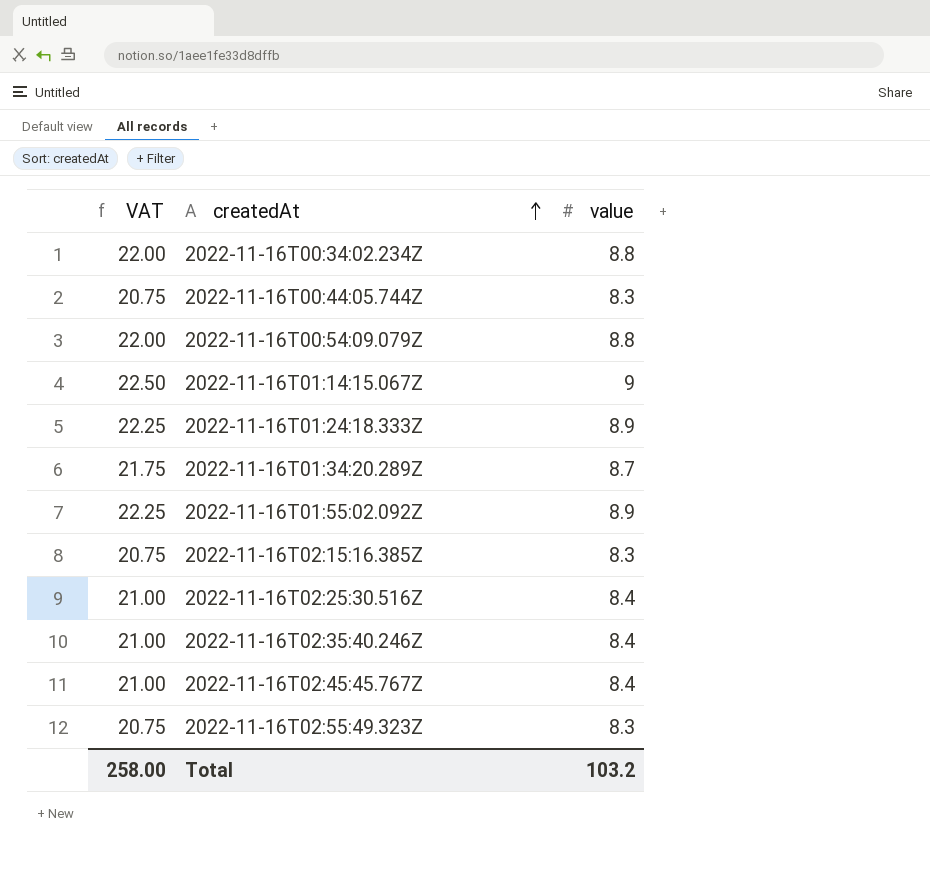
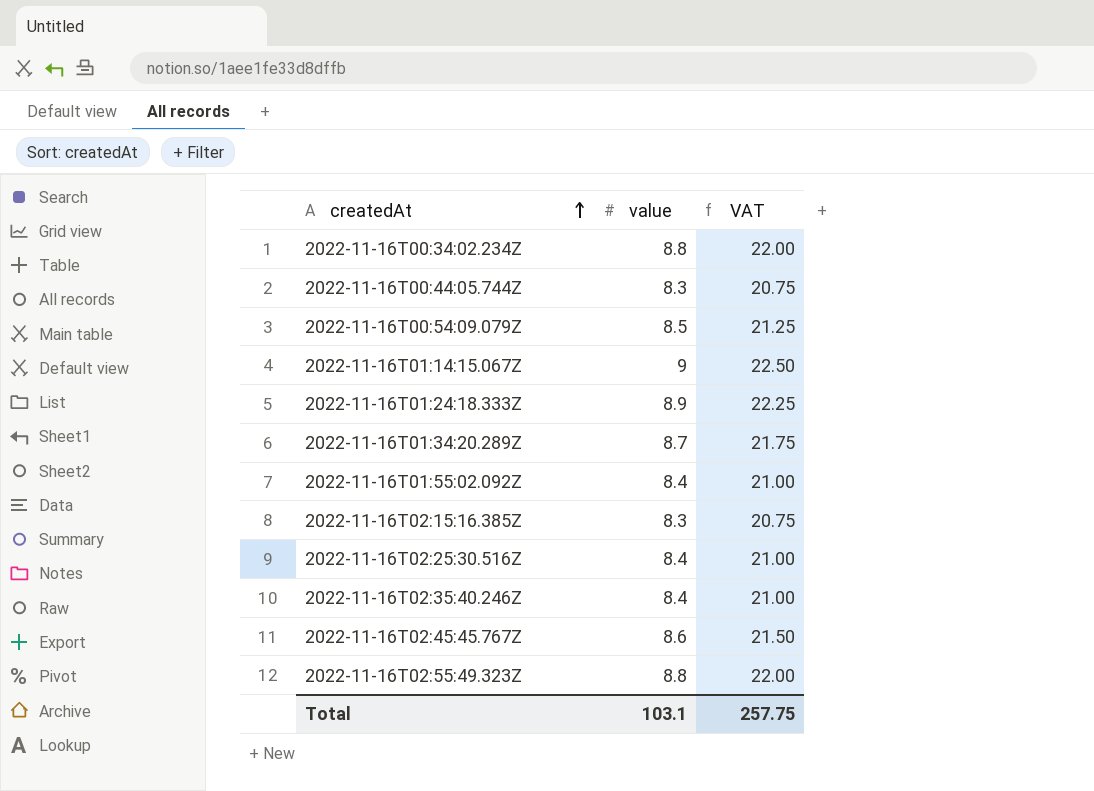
column VAT | position: 1 -> 3
2022-11-16T00:54:09.079Z | value: 8.8 -> 8.5
2022-11-16T00:54:09.079Z | VAT: 22.00 -> 21.25
2022-11-16T01:55:02.092Z | value: 8.9 -> 8.4
2022-11-16T01:55:02.092Z | VAT: 22.25 -> 21.00
2022-11-16T02:45:45.767Z | value: 8.4 -> 8.6
2022-11-16T02:45:45.767Z | VAT: 21.00 -> 21.50
2022-11-16T02:55:49.323Z | value: 8.3 -> 8.8
2022-11-16T02:55:49.323Z | VAT: 20.75 -> 22.00
Total | value: 103.2 -> 103.1
Total | VAT: 258.00 -> 257.75

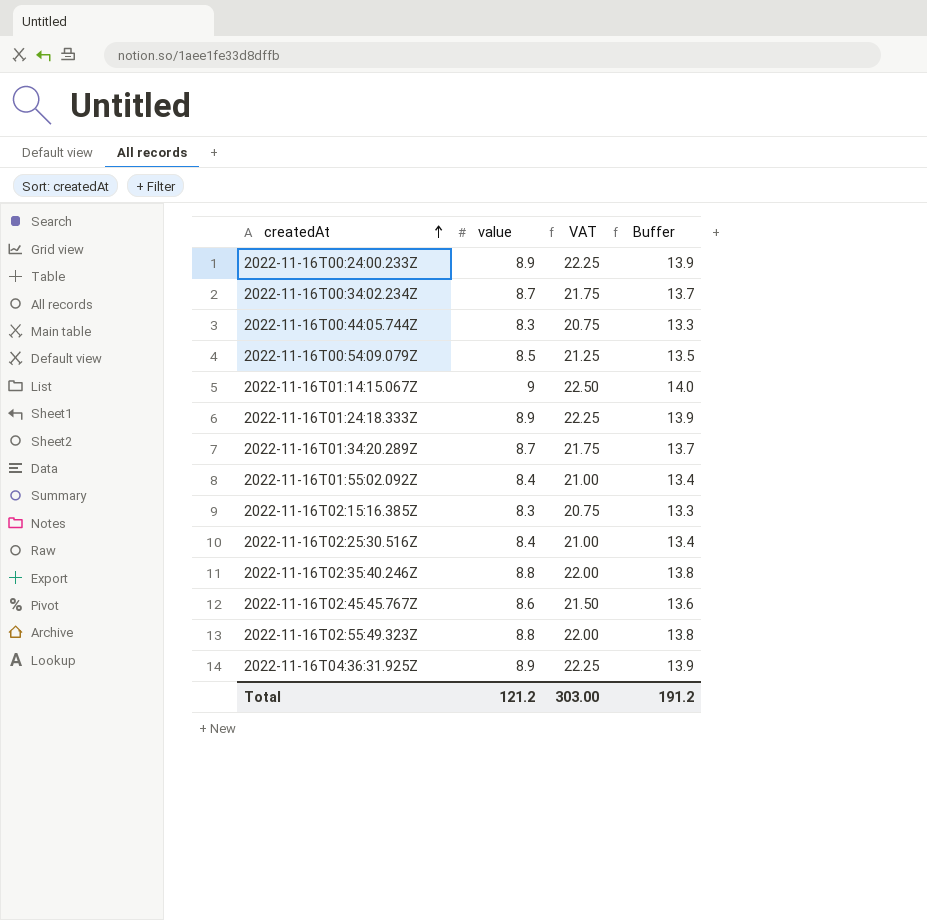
column Buffer | formula: none -> [value] + 5
row 2022-11-16T00:24:00.233Z: none -> 8.9 | 22.25 | 13.9
2022-11-16T00:34:02.234Z | value: 8.8 -> 8.7
2022-11-16T00:34:02.234Z | VAT: 22.00 -> 21.75
2022-11-16T02:35:40.246Z | value: 8.4 -> 8.8
2022-11-16T02:35:40.246Z | VAT: 21.00 -> 22.00
row 2022-11-16T04:36:31.925Z: none -> 8.9 | 22.25 | 13.9
Total | value: 103.1 -> 121.2
Total | VAT: 257.75 -> 303.00

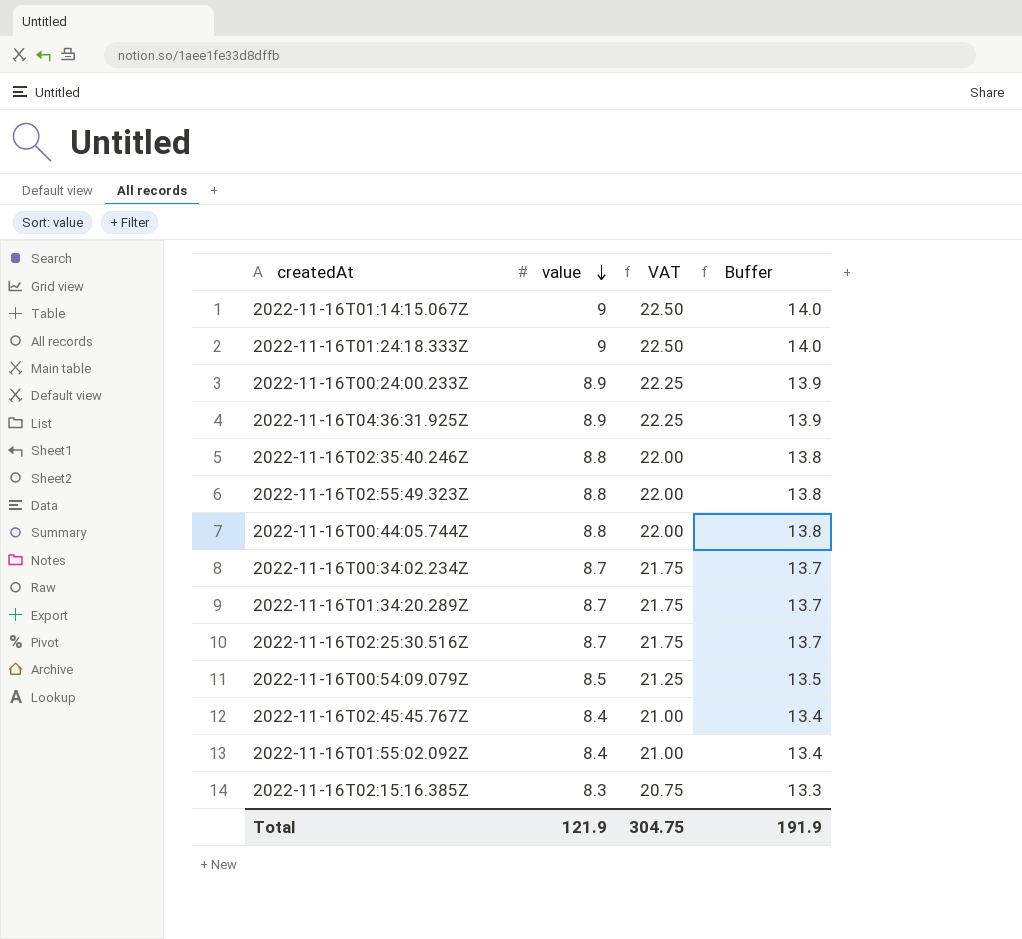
row order: createdAt ascending -> value descending
2022-11-16T01:24:18.333Z | value: 8.9 -> 9
2022-11-16T01:24:18.333Z | VAT: 22.25 -> 22.50
2022-11-16T01:24:18.333Z | Buffer: 13.9 -> 14.0
2022-11-16T00:44:05.744Z | value: 8.3 -> 8.8
2022-11-16T00:44:05.744Z | VAT: 20.75 -> 22.00
2022-11-16T00:44:05.744Z | Buffer: 13.3 -> 13.8
2022-11-16T02:25:30.516Z | value: 8.4 -> 8.7
2022-11-16T02:25:30.516Z | VAT: 21.00 -> 21.75
2022-11-16T02:25:30.516Z | Buffer: 13.4 -> 13.7
2022-11-16T02:45:45.767Z | value: 8.6 -> 8.4
2022-11-16T02:45:45.767Z | VAT: 21.50 -> 21.00
2022-11-16T02:45:45.767Z | Buffer: 13.6 -> 13.4
Total | value: 121.2 -> 121.9
Total | VAT: 303.00 -> 304.75
Total | Buffer: 191.2 -> 191.9

